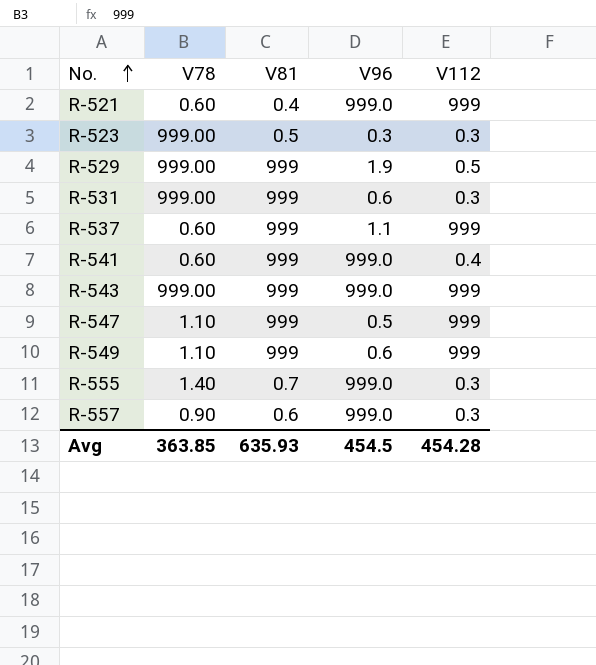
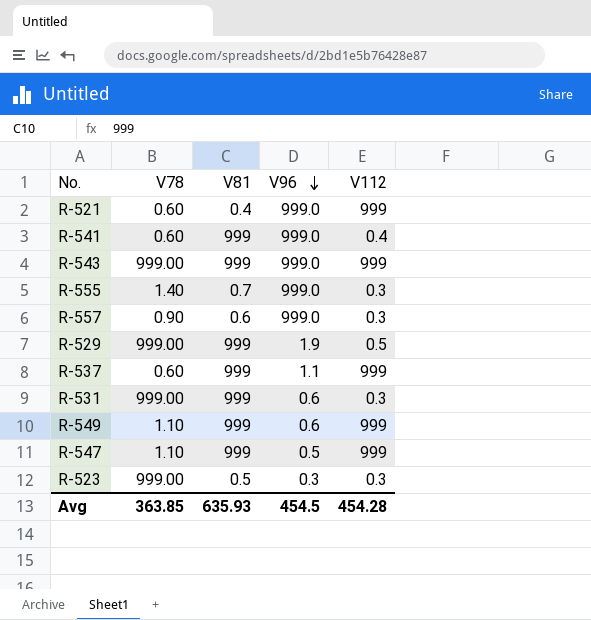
row order: No. ascending -> V96 descending

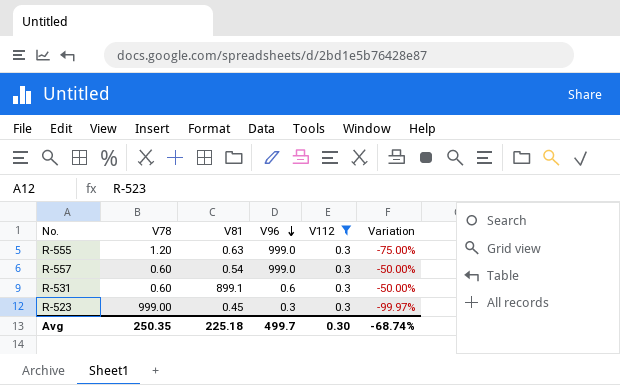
filter: none -> V112 = 0.3
column Variation | formula: none -> ([V112] - [V78]) / [V78]
R-555 | V78: 1.40 -> 1.20
R-555 | V81: 0.7 -> 0.63
R-557 | V78: 0.90 -> 0.60
R-557 | V81: 0.6 -> 0.54
R-531 | V78: 999.00 -> 0.60
R-531 | V81: 999 -> 899.1
R-523 | V81: 0.5 -> 0.45
Avg | V78: 363.85 -> 250.35
Avg | V81: 635.93 -> 225.18
Avg | V96: 454.5 -> 499.7
Avg | V112: 454.28 -> 0.30

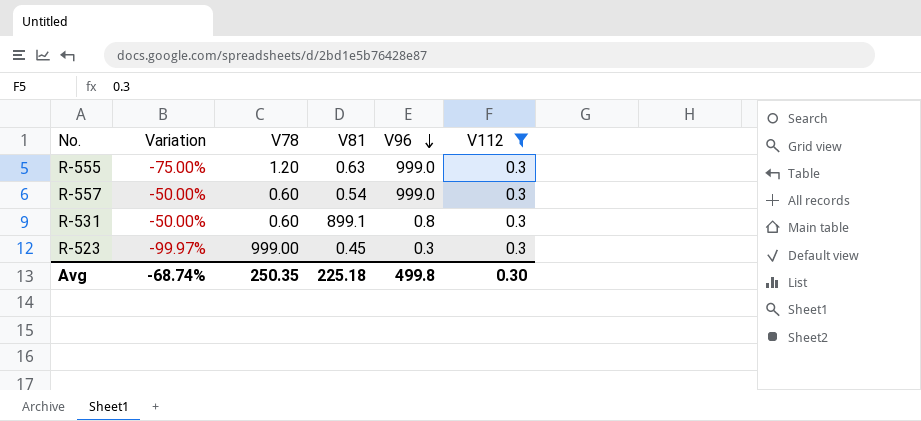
column Variation | position: 6 -> 2
R-531 | V96: 0.6 -> 0.8
Avg | V96: 499.7 -> 499.8

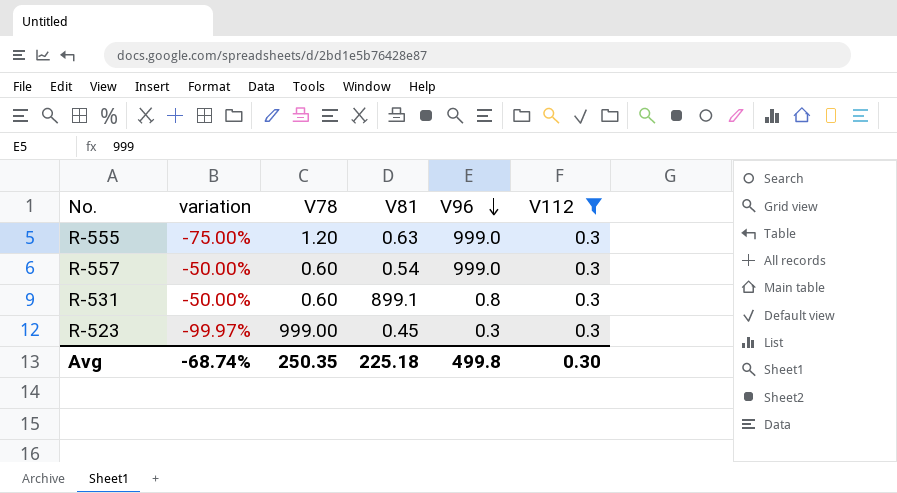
column name: Variation -> variation

